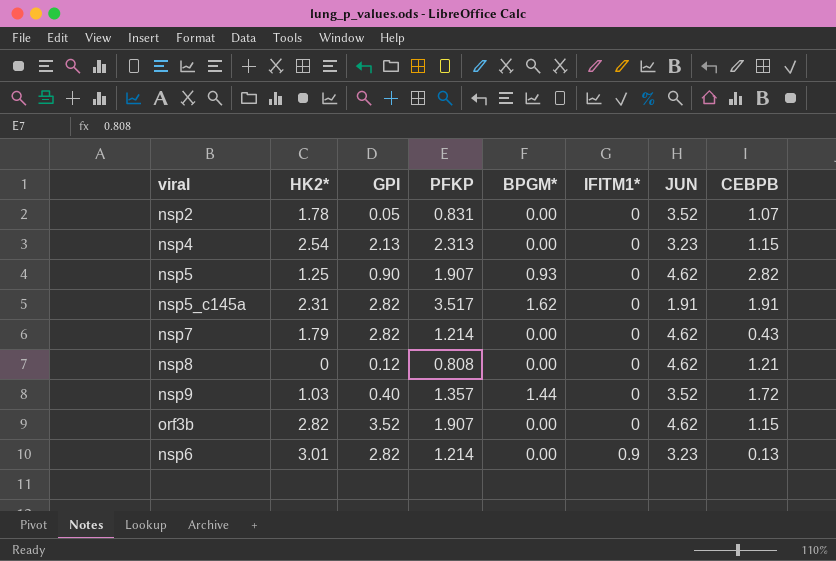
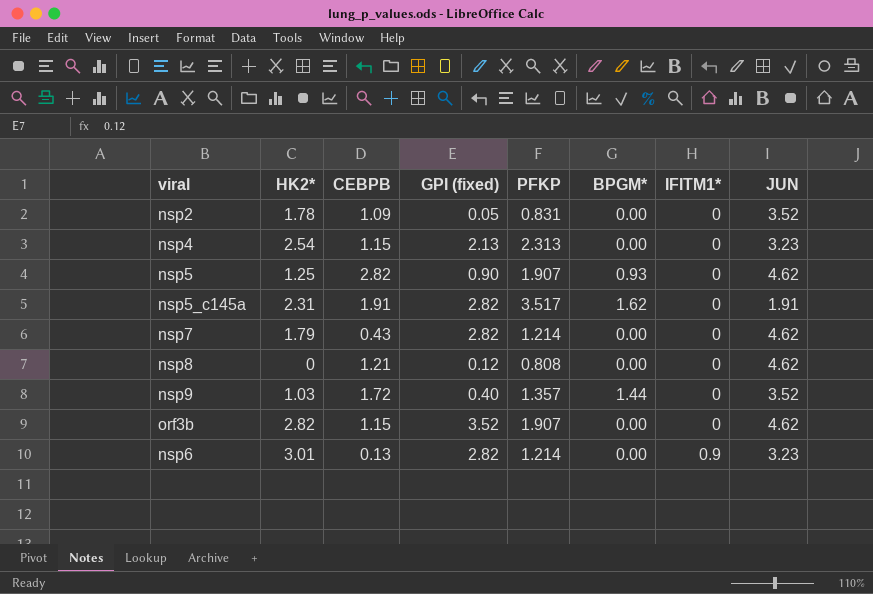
column CEBPB | position: 8 -> 3
column name: GPI -> GPI (fixed)
nsp2 | CEBPB: 1.07 -> 1.09

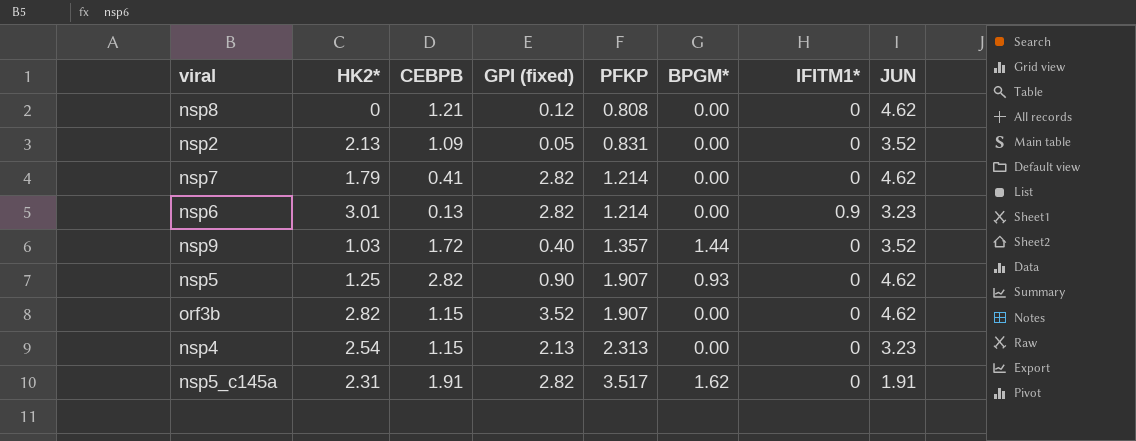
row order: IFITM1* ascending -> PFKP ascending
nsp2 | HK2*: 1.78 -> 2.13
nsp7 | CEBPB: 0.43 -> 0.41

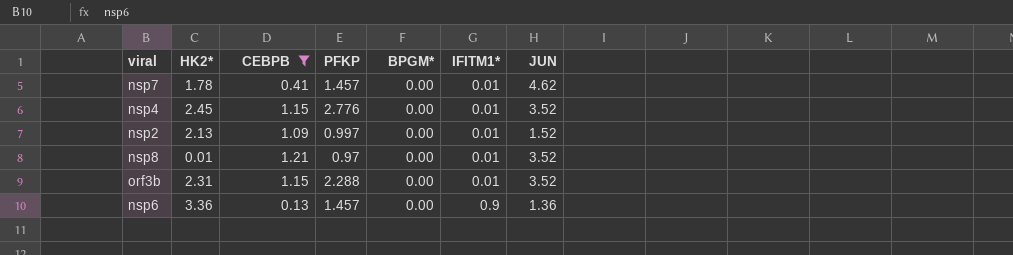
filter: none -> CEBPB <= 1.21
row order: PFKP ascending -> IFITM1* ascending
column GPI (fixed) | position: 4 -> none
nsp7 | HK2*: 1.79 -> 1.78
nsp7 | PFKP: 1.214 -> 1.457
nsp7 | IFITM1*: 0 -> 0.01
nsp4 | HK2*: 2.54 -> 2.45
nsp4 | PFKP: 2.313 -> 2.776
nsp4 | IFITM1*: 0 -> 0.01
nsp4 | JUN: 3.23 -> 3.52
nsp2 | PFKP: 0.831 -> 0.997
nsp2 | IFITM1*: 0 -> 0.01
nsp2 | JUN: 3.52 -> 1.52
nsp8 | HK2*: 0 -> 0.01
nsp8 | PFKP: 0.808 -> 0.97
nsp8 | IFITM1*: 0 -> 0.01
nsp8 | JUN: 4.62 -> 3.52
orf3b | HK2*: 2.82 -> 2.31
orf3b | PFKP: 1.907 -> 2.288
orf3b | IFITM1*: 0 -> 0.01
orf3b | JUN: 4.62 -> 3.52
nsp6 | HK2*: 3.01 -> 3.36
nsp6 | PFKP: 1.214 -> 1.457
nsp6 | JUN: 3.23 -> 1.36

